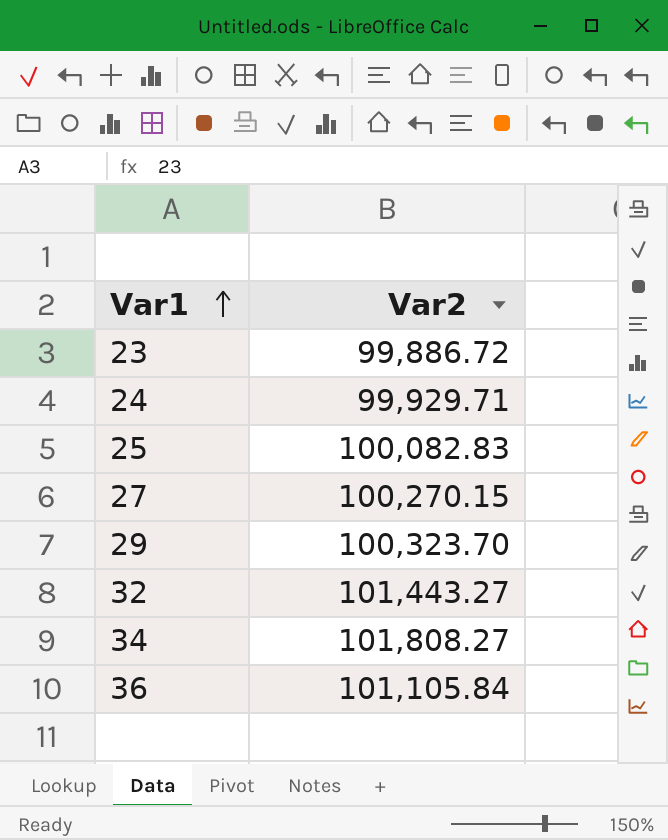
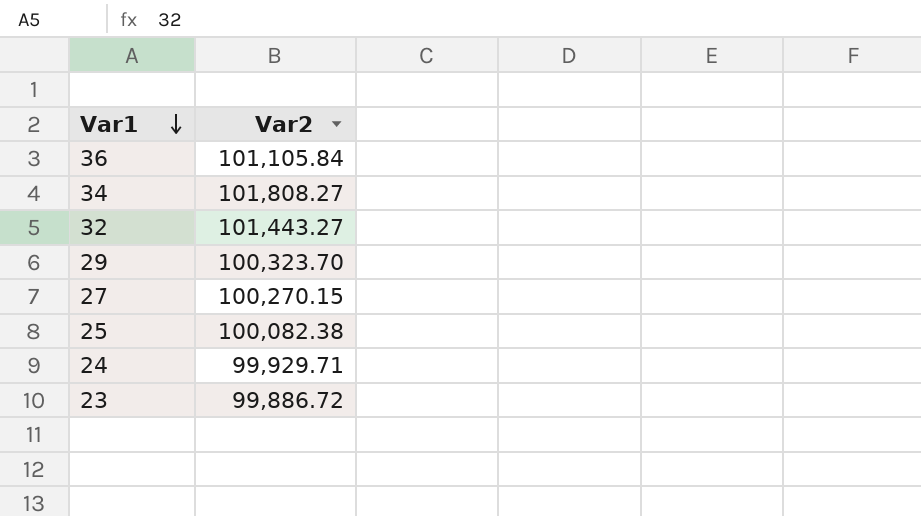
row order: Var1 ascending -> Var1 descending
25 | Var2: 100,082.83 -> 100,082.38

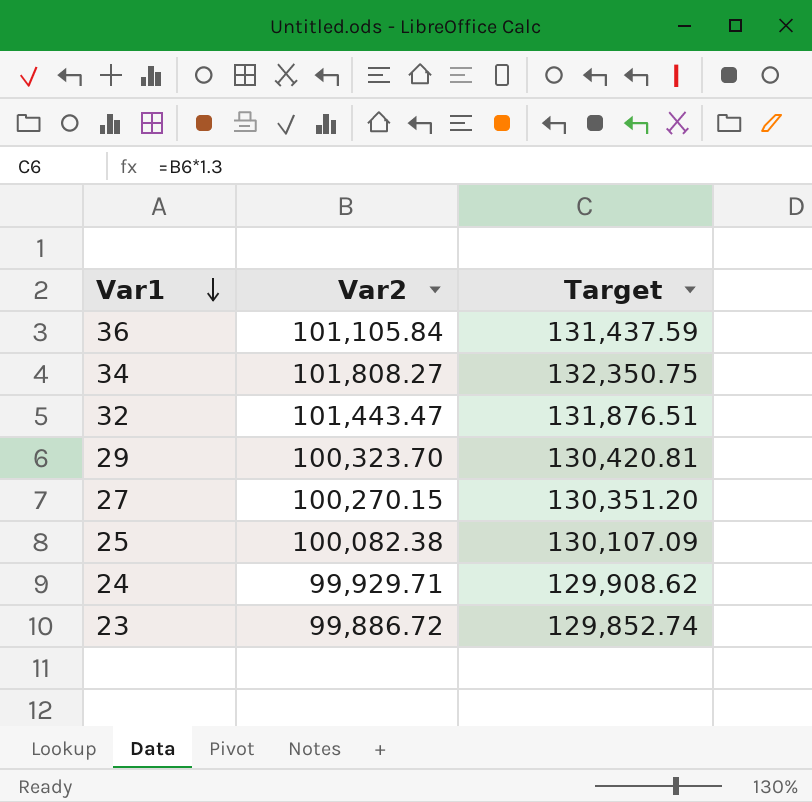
column Target | formula: none -> [Var2] * 1.3
32 | Var2: 101,443.27 -> 101,443.47

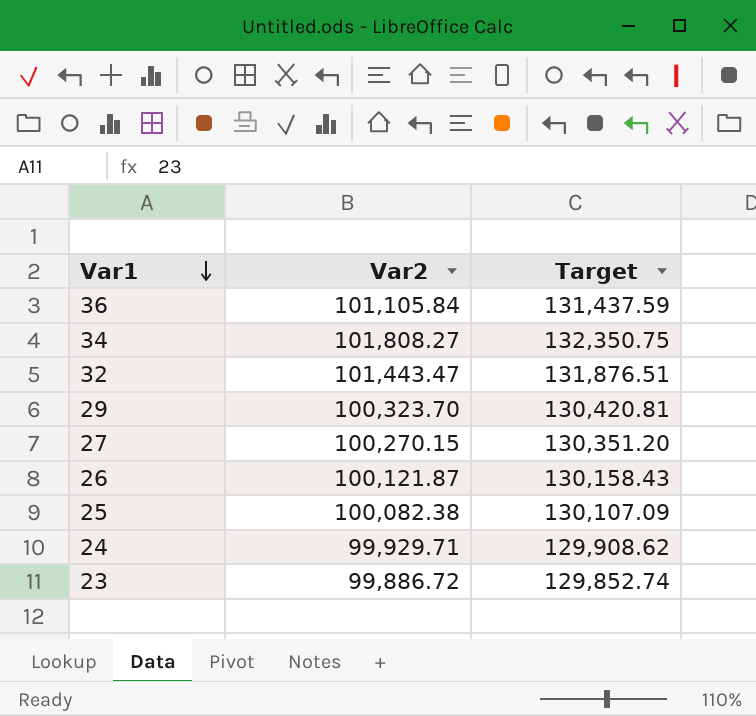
row 26: none -> 100,121.87 | 130,158.43

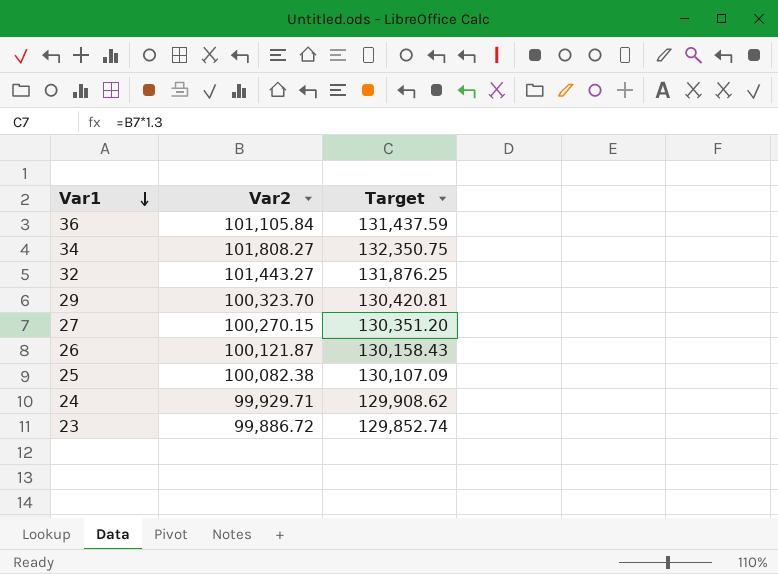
32 | Var2: 101,443.47 -> 101,443.27
32 | Target: 131,876.51 -> 131,876.25

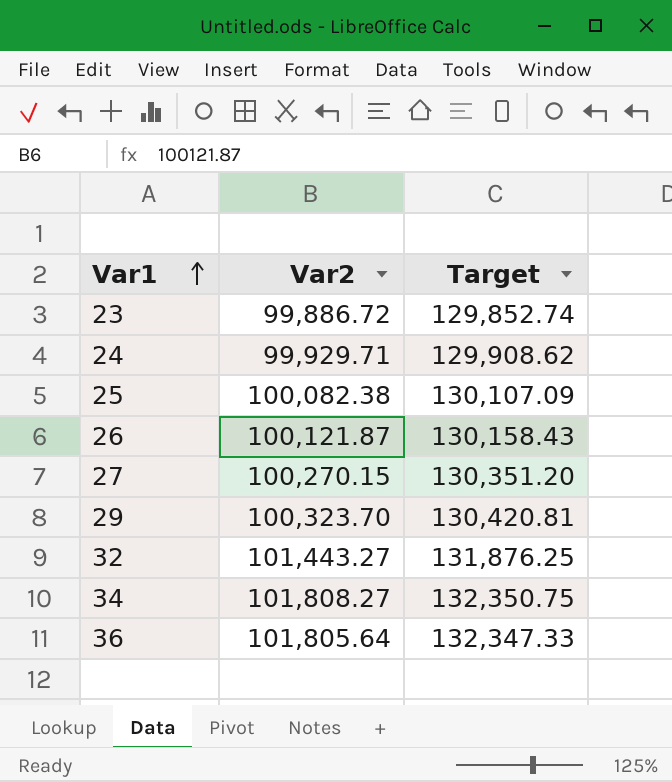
row order: Var1 descending -> Var1 ascending
36 | Var2: 101,105.84 -> 101,805.64
36 | Target: 131,437.59 -> 132,347.33

